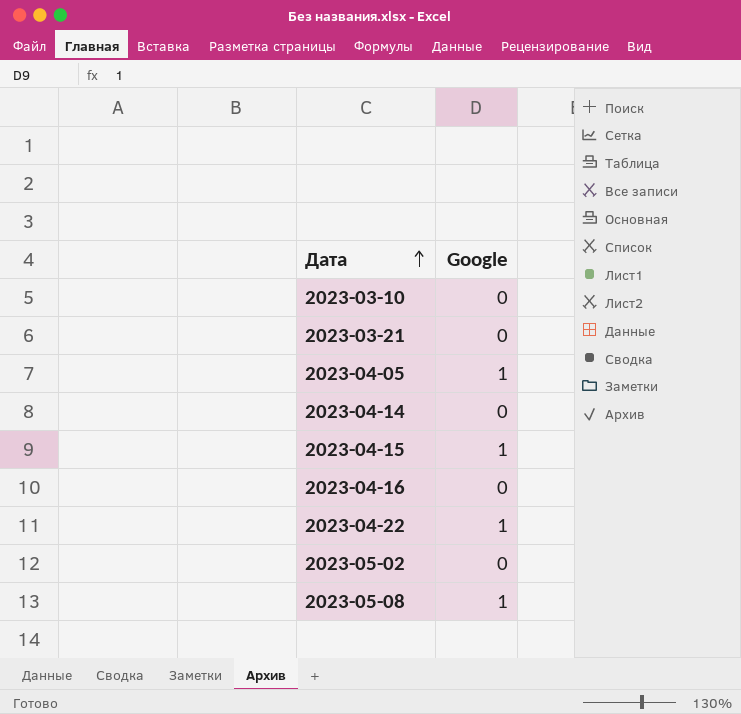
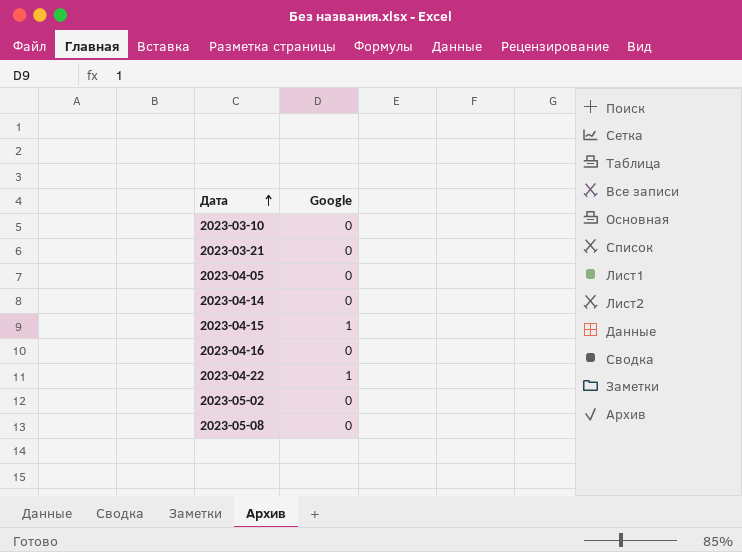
2023-04-05 | Google: 1 -> 0
2023-05-08 | Google: 1 -> 0

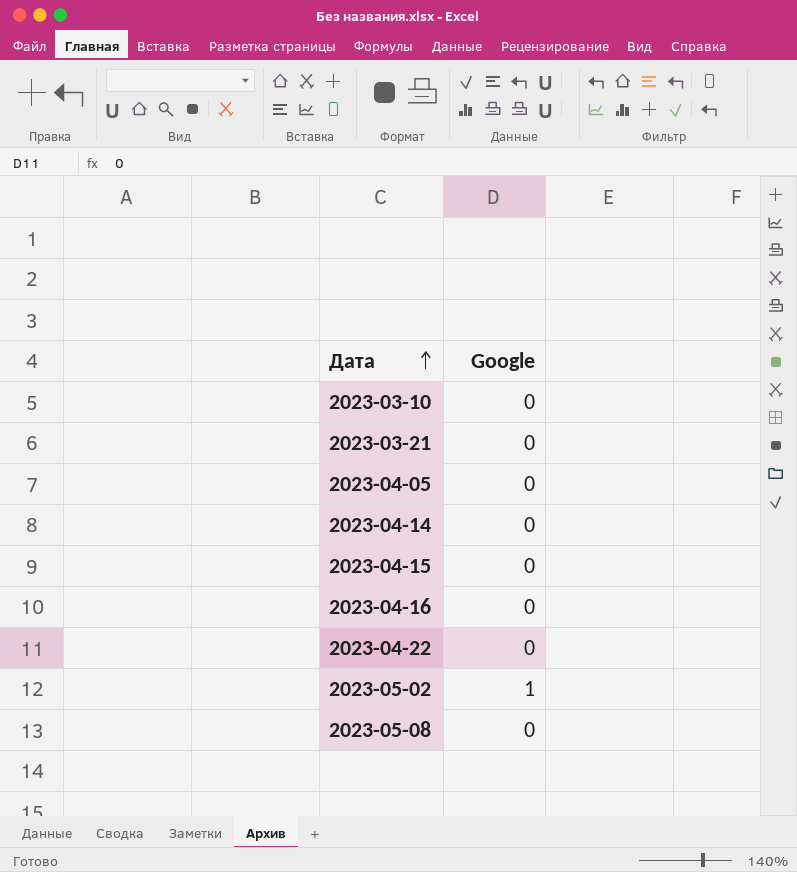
2023-04-15 | Google: 1 -> 0
2023-04-22 | Google: 1 -> 0
2023-05-02 | Google: 0 -> 1

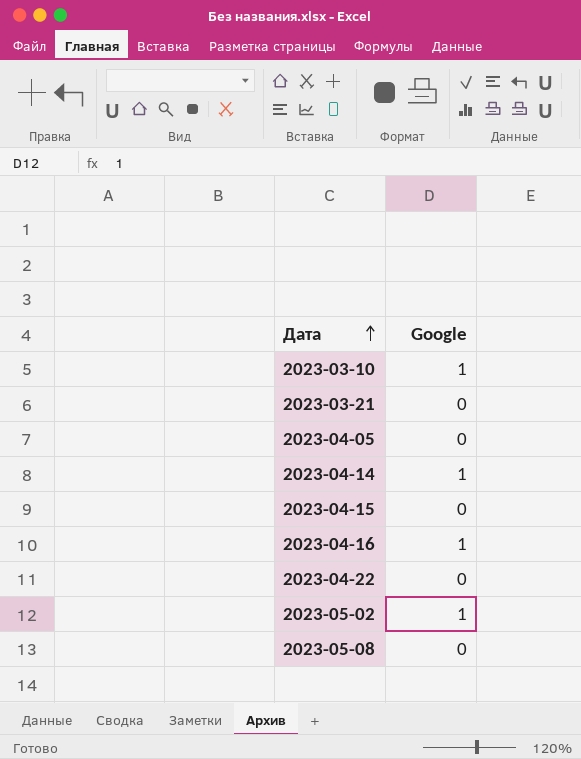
2023-03-10 | Google: 0 -> 1
2023-04-14 | Google: 0 -> 1
2023-04-16 | Google: 0 -> 1

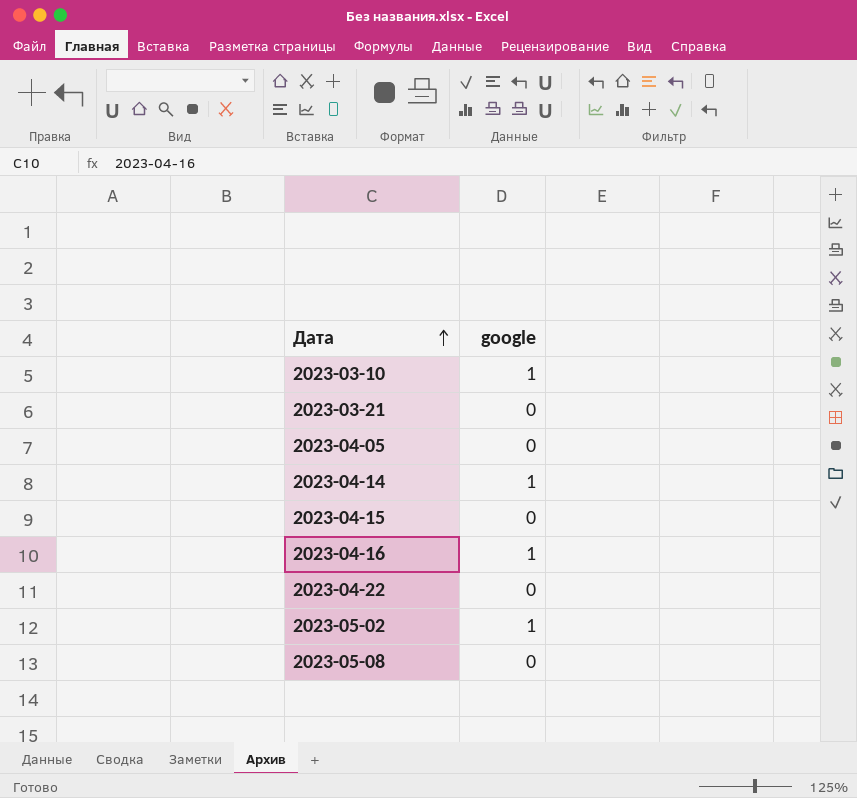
column name: Google -> google

